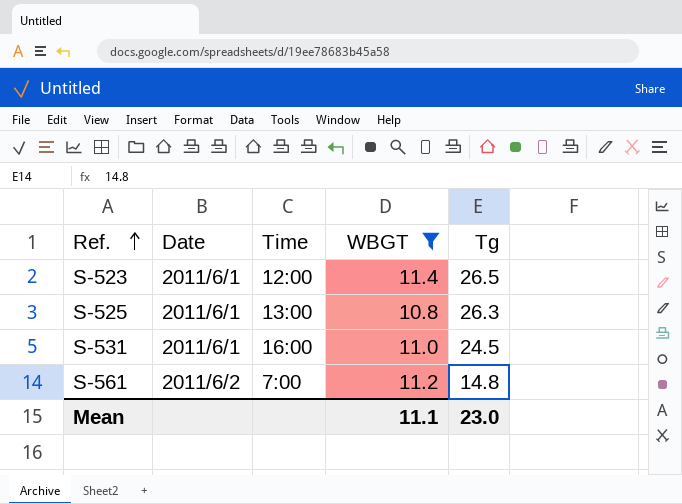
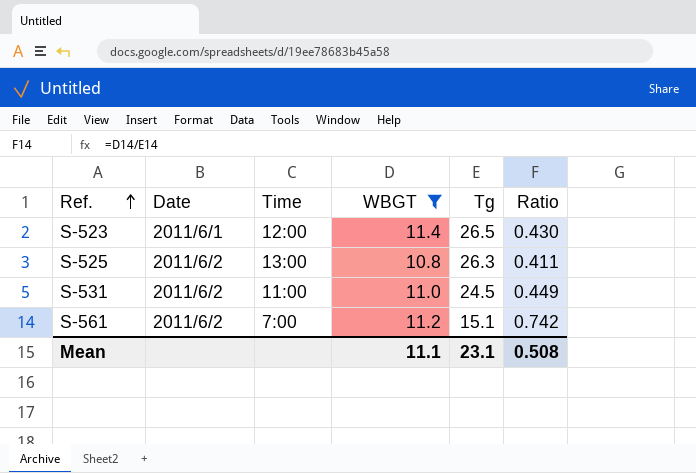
column Ratio | formula: none -> [WBGT] / [Tg]
S-525 | Date: 2011/6/1 -> 2011/6/2
S-531 | Date: 2011/6/1 -> 2011/6/2
S-531 | Time: 16:00 -> 11:00
S-561 | Tg: 14.8 -> 15.1
Mean | Tg: 23.0 -> 23.1

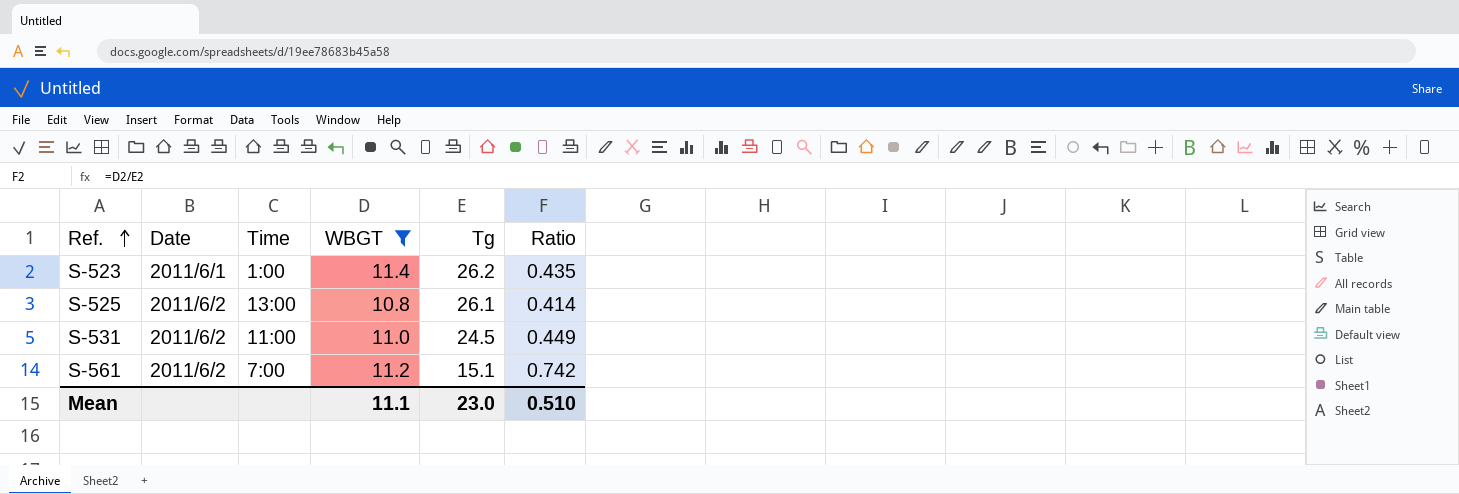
S-523 | Time: 12:00 -> 1:00
S-523 | Tg: 26.5 -> 26.2
S-523 | Ratio: 0.430 -> 0.435
S-525 | Tg: 26.3 -> 26.1
S-525 | Ratio: 0.411 -> 0.414
Mean | Tg: 23.1 -> 23.0
Mean | Ratio: 0.508 -> 0.510

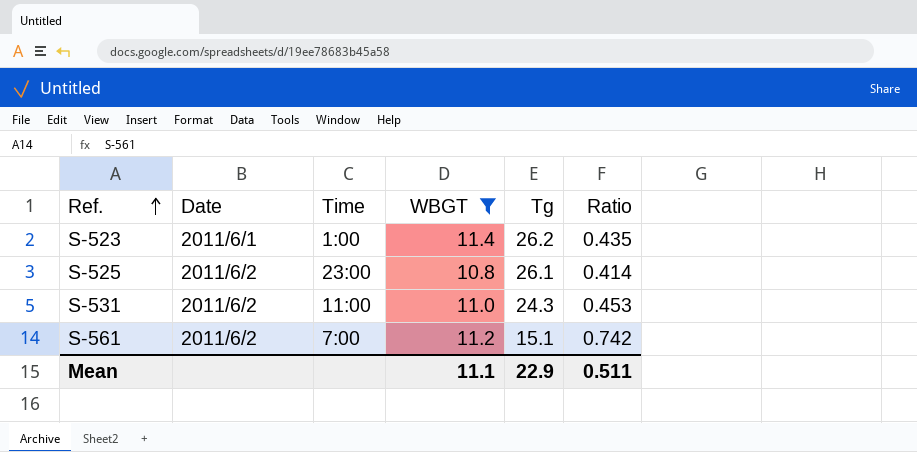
S-525 | Time: 13:00 -> 23:00
S-531 | Tg: 24.5 -> 24.3
S-531 | Ratio: 0.449 -> 0.453
Mean | Tg: 23.0 -> 22.9
Mean | Ratio: 0.510 -> 0.511

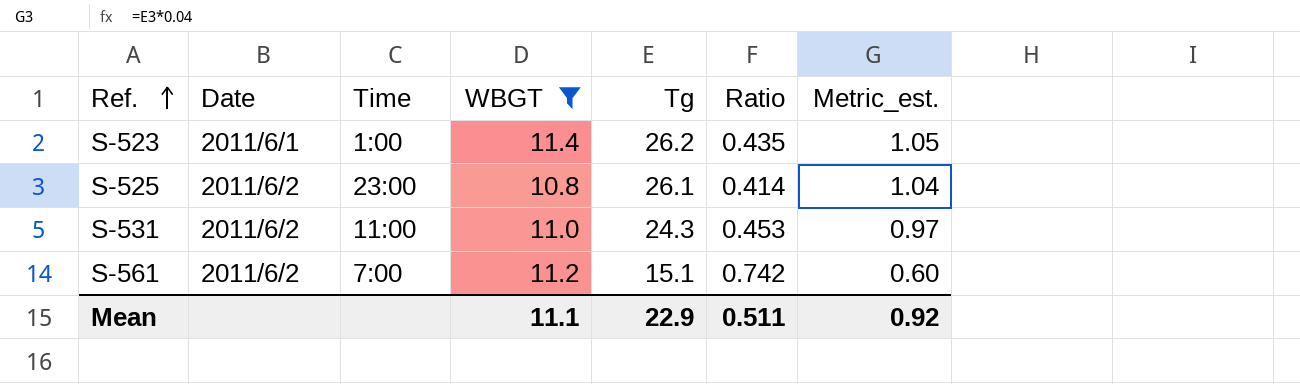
column Metric_est. | formula: none -> [Tg] * 0.04

